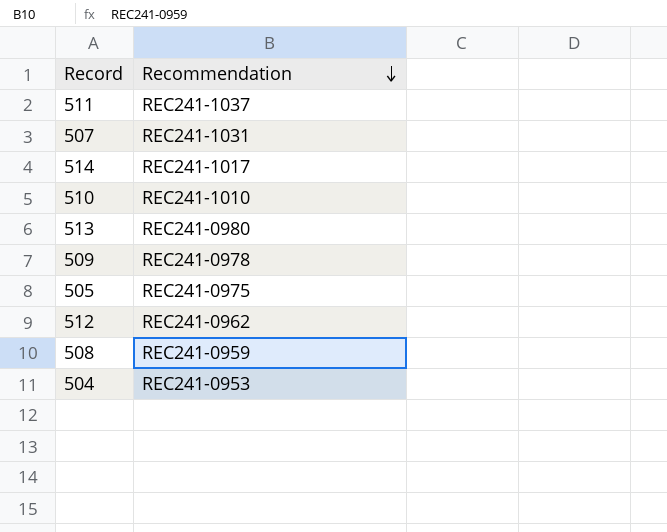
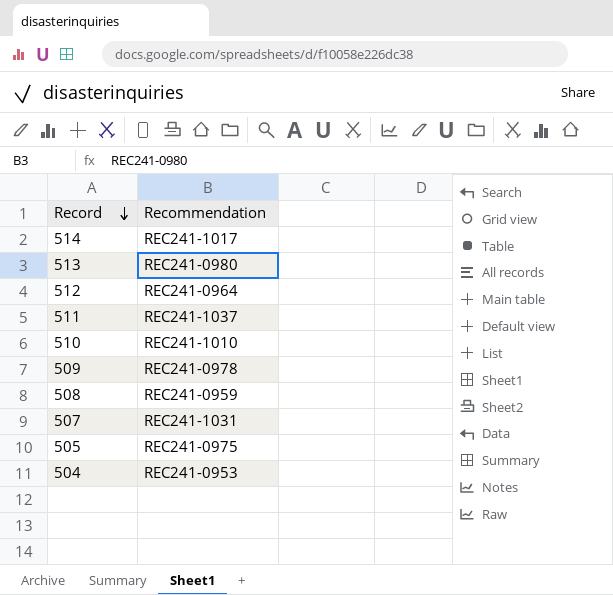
row order: Recommendation descending -> Record descending
512 | Recommendation: REC241-0962 -> REC241-0964

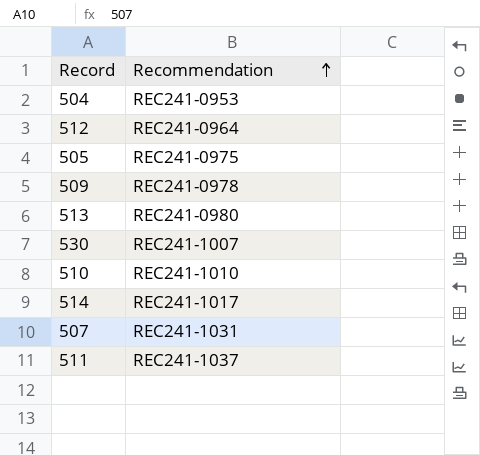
row order: Record descending -> Recommendation ascending
row 508: REC241-0959 -> none
row 530: none -> REC241-1007

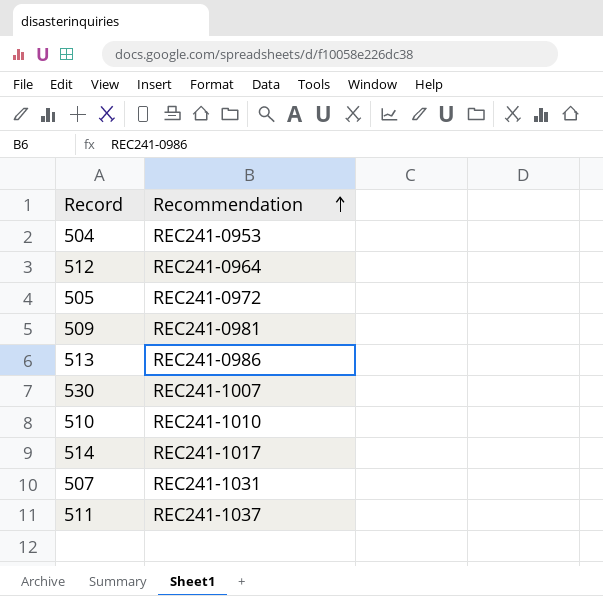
505 | Recommendation: REC241-0975 -> REC241-0972
509 | Recommendation: REC241-0978 -> REC241-0981
513 | Recommendation: REC241-0980 -> REC241-0986

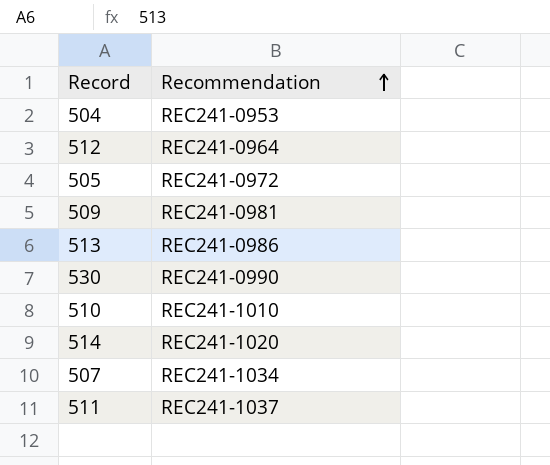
530 | Recommendation: REC241-1007 -> REC241-0990
514 | Recommendation: REC241-1017 -> REC241-1020
507 | Recommendation: REC241-1031 -> REC241-1034

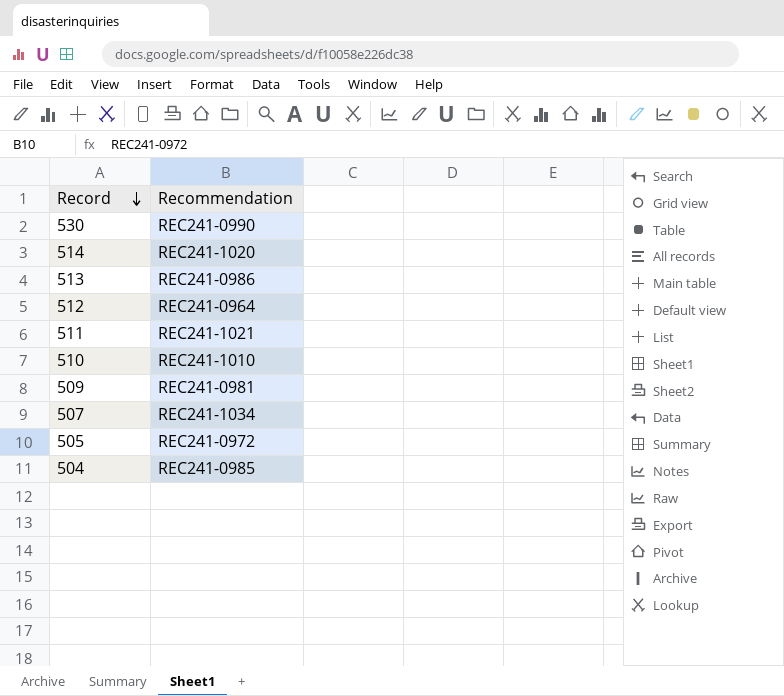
row order: Recommendation ascending -> Record descending
511 | Recommendation: REC241-1037 -> REC241-1021
504 | Recommendation: REC241-0953 -> REC241-0985

